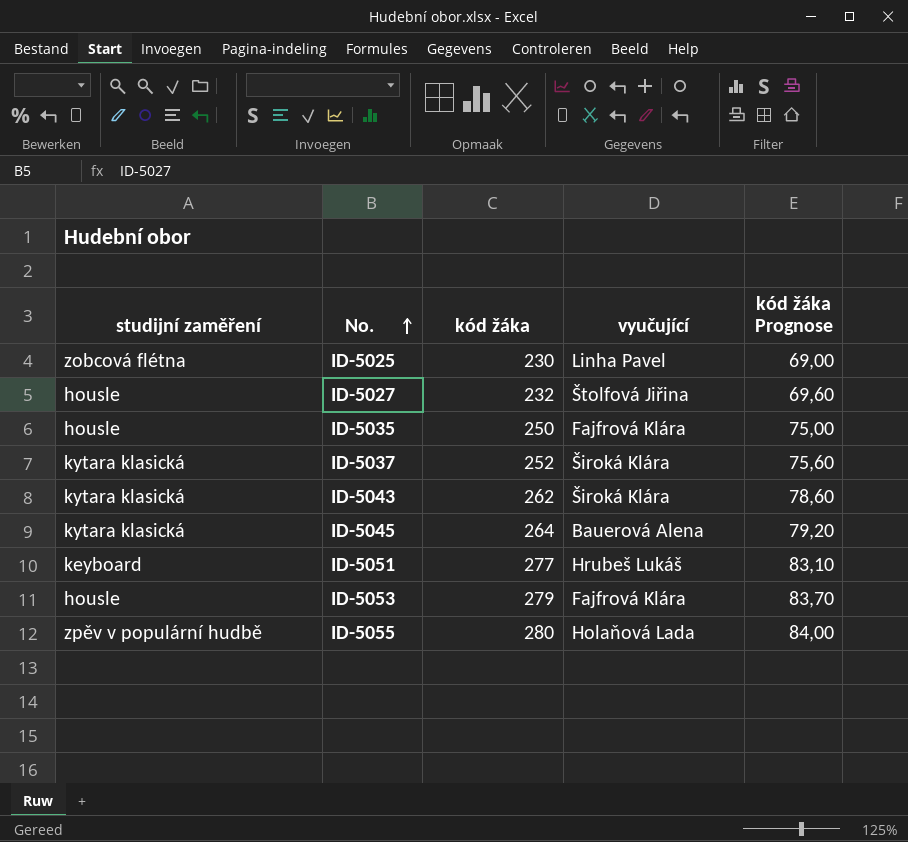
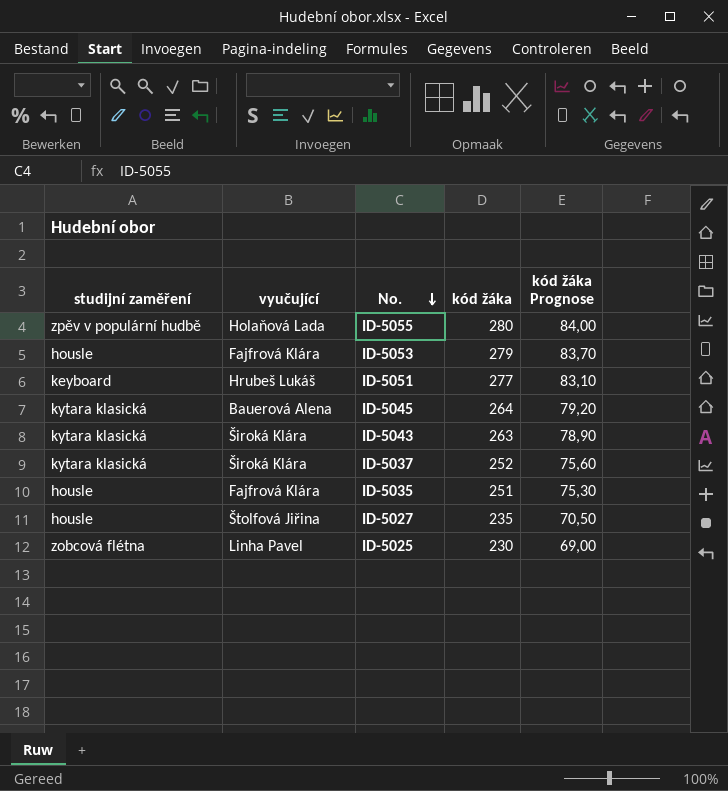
row order: No. ascending -> No. descending
column vyučující | position: 4 -> 2
ID-5043 | kód žáka: 262 -> 263
ID-5043 | kód žáka Prognose: 78,60 -> 78,90
ID-5035 | kód žáka: 250 -> 251
ID-5035 | kód žáka Prognose: 75,00 -> 75,30
ID-5027 | kód žáka: 232 -> 235
ID-5027 | kód žáka Prognose: 69,60 -> 70,50

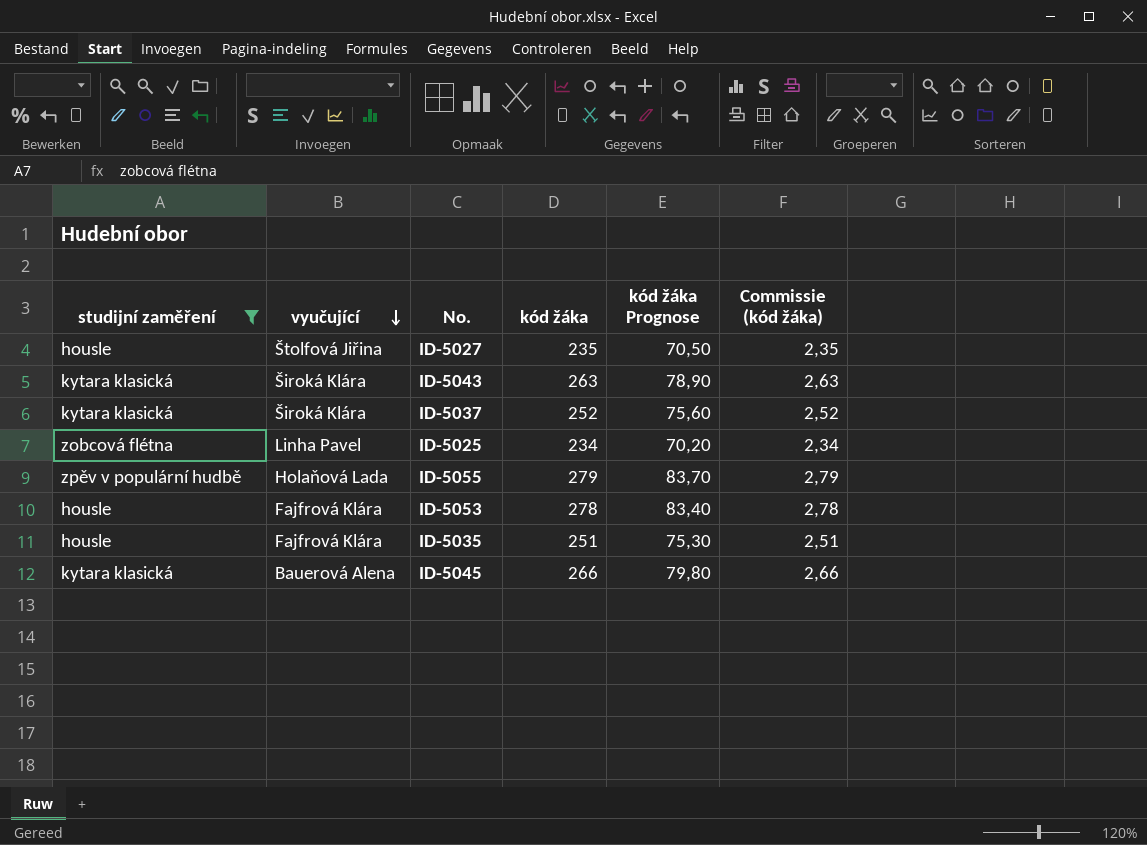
filter: none -> studijní zaměření != keyboard
row order: No. descending -> vyučující descending
column Commissie (kód žáka) | formula: none -> [kód žáka] * 0,01
ID-5025 | kód žáka: 230 -> 234
ID-5025 | kód žáka Prognose: 69,00 -> 70,20
ID-5055 | kód žáka: 280 -> 279
ID-5055 | kód žáka Prognose: 84,00 -> 83,70
ID-5053 | kód žáka: 279 -> 278
ID-5053 | kód žáka Prognose: 83,70 -> 83,40
ID-5045 | kód žáka: 264 -> 266
ID-5045 | kód žáka Prognose: 79,20 -> 79,80

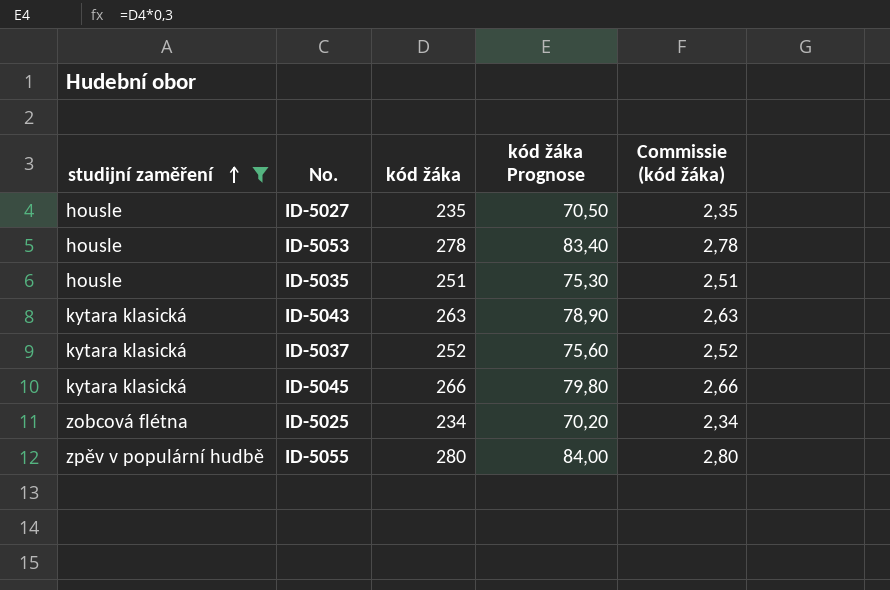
row order: vyučující descending -> studijní zaměření ascending
column vyučující | position: 2 -> none
ID-5055 | kód žáka: 279 -> 280
ID-5055 | kód žáka Prognose: 83,70 -> 84,00
ID-5055 | Commissie (kód žáka): 2,79 -> 2,80

